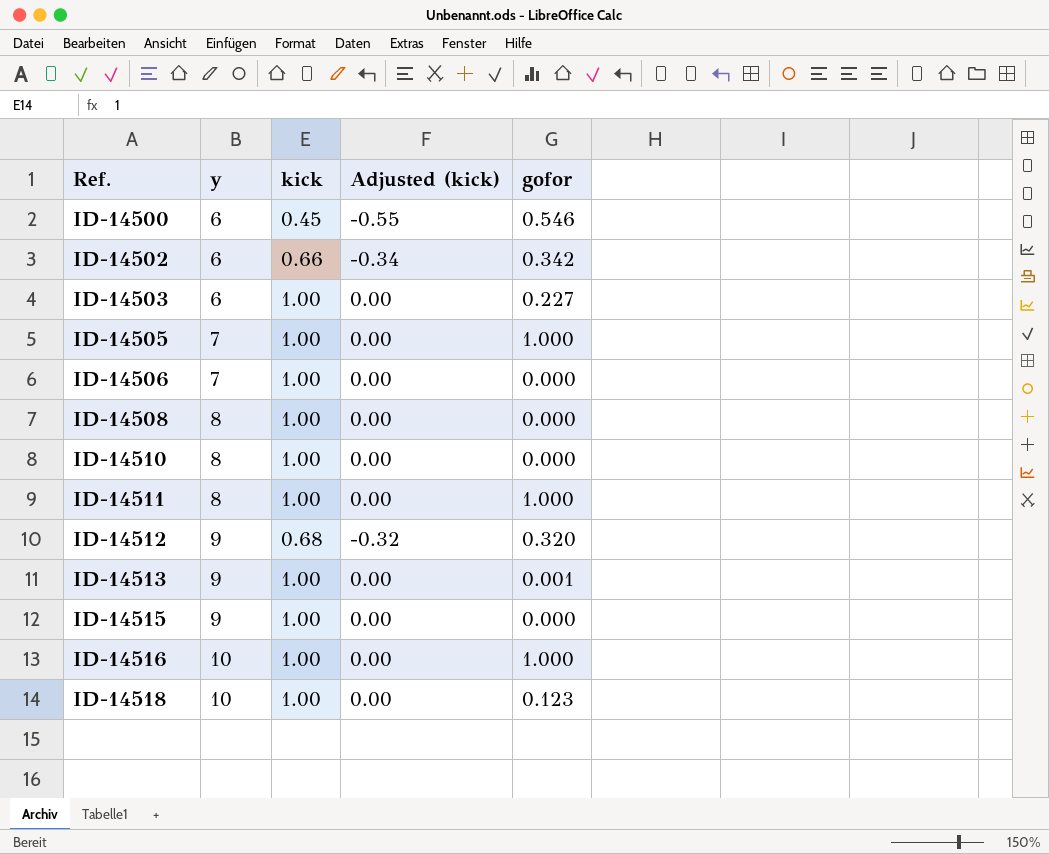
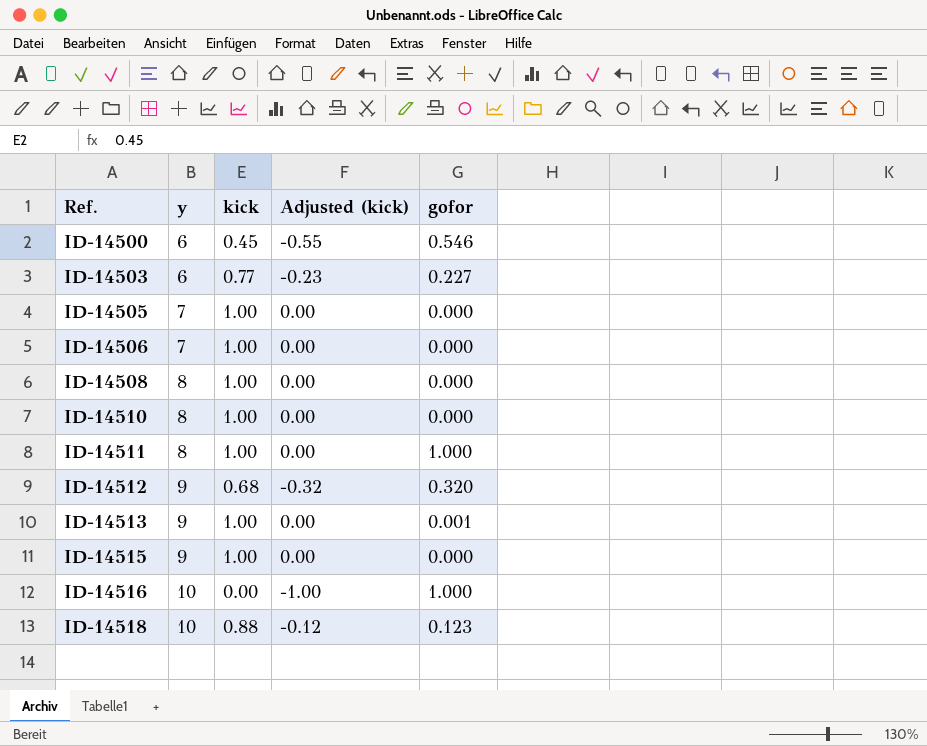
row ID-14502: 6 | 0.66 | -0.34 | 0.342 -> none
ID-14503 | kick: 1.00 -> 0.77
ID-14503 | Adjusted (kick): 0.00 -> -0.23
ID-14505 | gofor: 1.000 -> 0.000
ID-14516 | kick: 1.00 -> 0.00
ID-14516 | Adjusted (kick): 0.00 -> -1.00
ID-14518 | kick: 1.00 -> 0.88
ID-14518 | Adjusted (kick): 0.00 -> -0.12

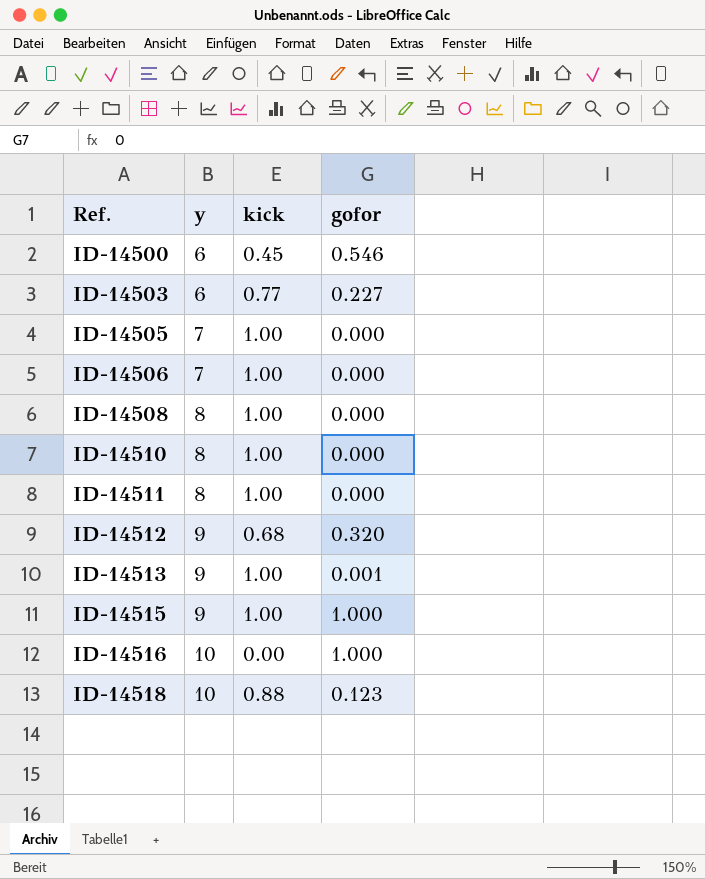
column Adjusted (kick) | formula: [kick] - 1 -> none
ID-14511 | gofor: 1.000 -> 0.000
ID-14515 | gofor: 0.000 -> 1.000

